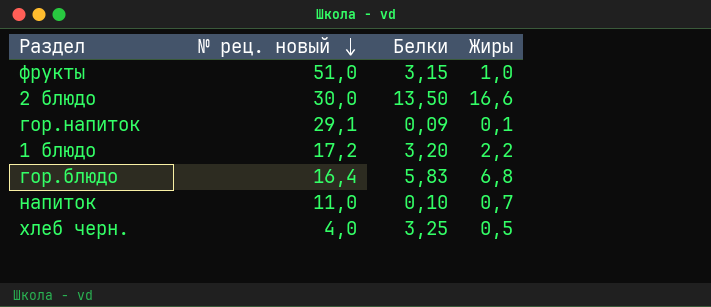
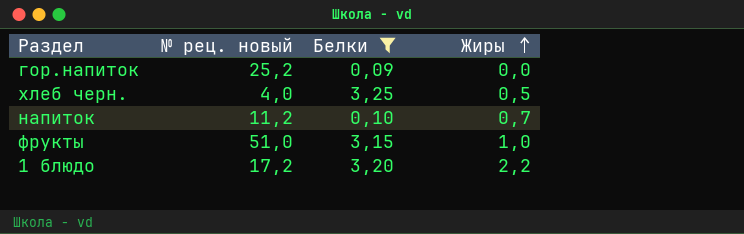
filter: none -> Белки <= 3,25
row order: № рец. новый descending -> Жиры ascending
гор.напиток | № рец. новый: 29,1 -> 25,2
гор.напиток | Жиры: 0,1 -> 0,0
напиток | № рец. новый: 11,0 -> 11,2

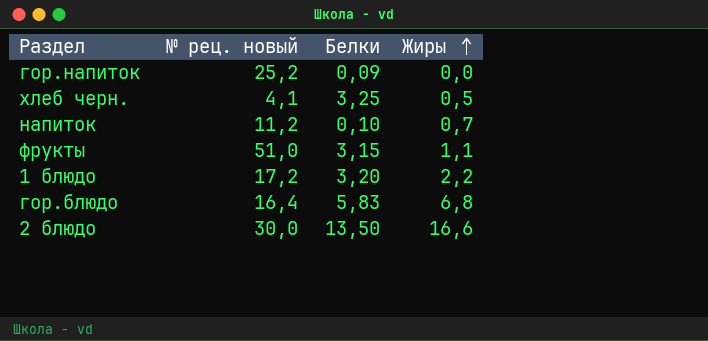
filter: Белки <= 3,25 -> none
хлеб черн. | № рец. новый: 4,0 -> 4,1
фрукты | Жиры: 1,0 -> 1,1

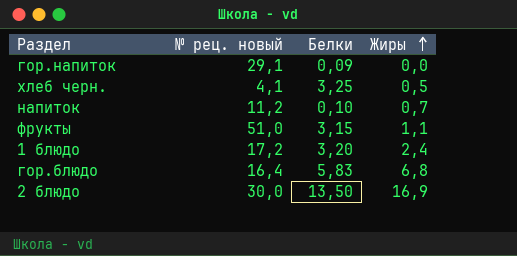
гор.напиток | № рец. новый: 25,2 -> 29,1
1 блюдо | Жиры: 2,2 -> 2,4
2 блюдо | Жиры: 16,6 -> 16,9

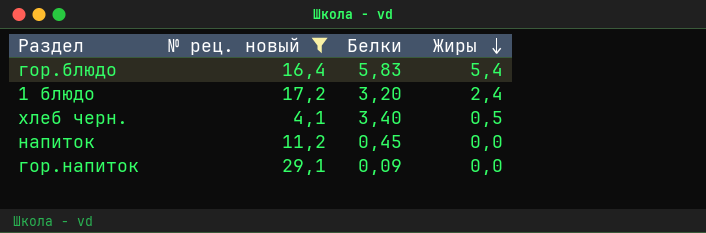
filter: none -> № рец. новый <= 29,1
row order: Жиры ascending -> Жиры descending
гор.блюдо | Жиры: 6,8 -> 5,4
хлеб черн. | Белки: 3,25 -> 3,40
напиток | Белки: 0,10 -> 0,45
напиток | Жиры: 0,7 -> 0,0

